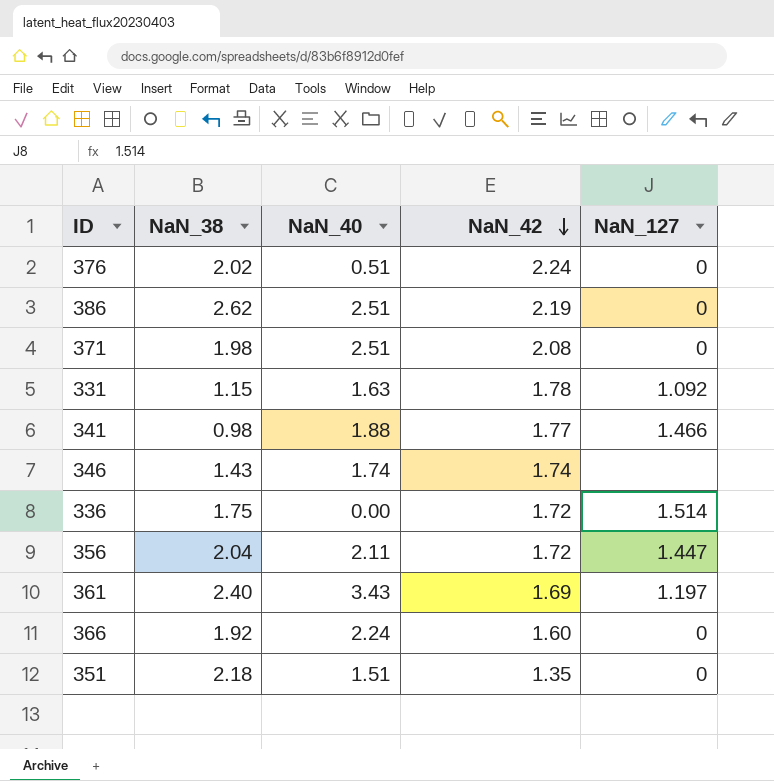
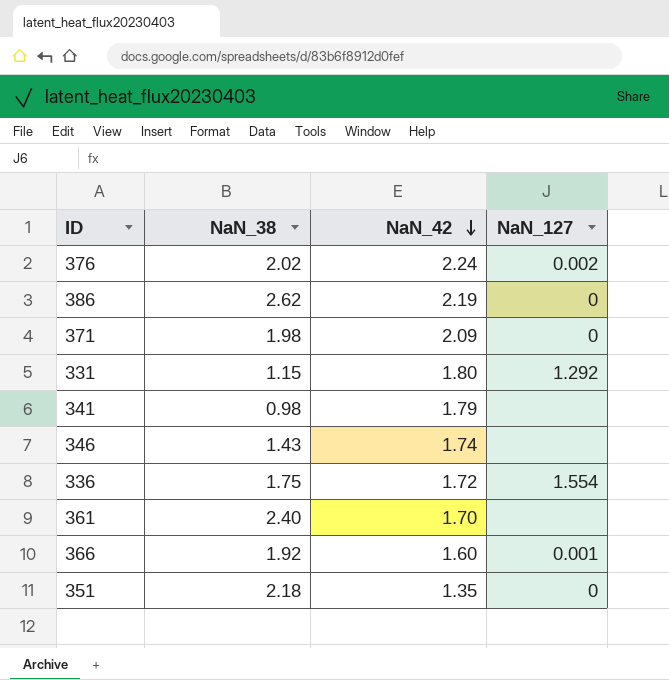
column NaN_40 | position: 3 -> none
row 356: 2.04 | 2.11 | 1.72 | 1.447 -> none
376 | NaN_127: 0 -> 0.002
371 | NaN_42: 2.08 -> 2.09
331 | NaN_42: 1.78 -> 1.80
331 | NaN_127: 1.092 -> 1.292
341 | NaN_42: 1.77 -> 1.79
341 | NaN_127: 1.466 -> none
336 | NaN_127: 1.514 -> 1.554
361 | NaN_42: 1.69 -> 1.70
361 | NaN_127: 1.197 -> none
366 | NaN_127: 0 -> 0.001

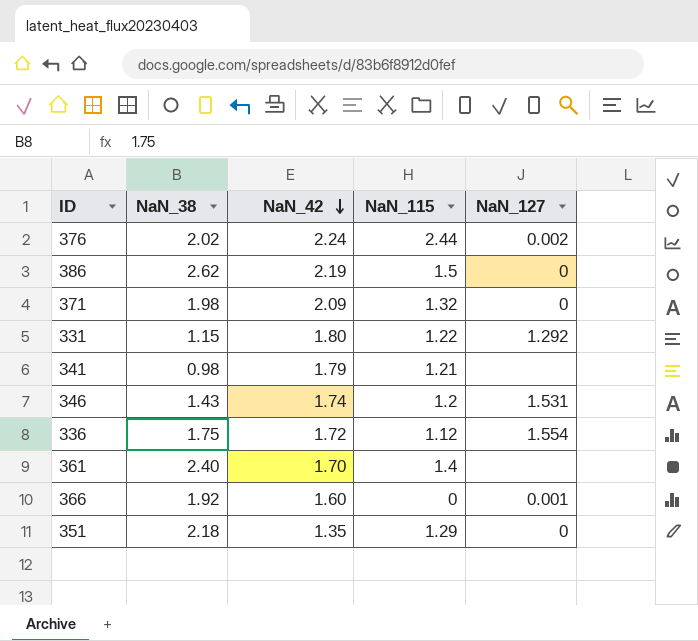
column NaN_115 | position: none -> 4
346 | NaN_127: none -> 1.531

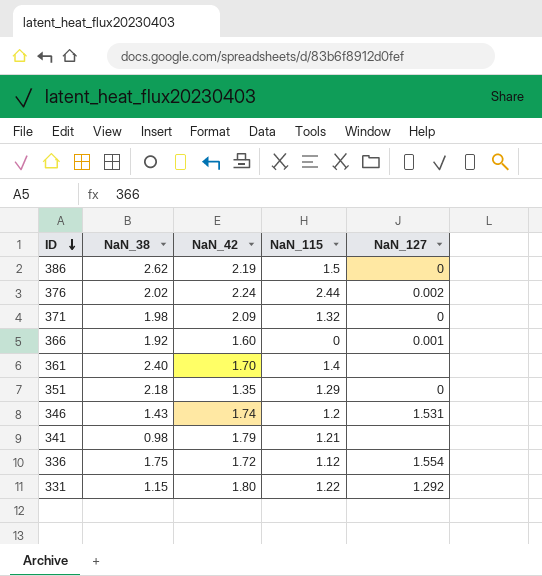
row order: NaN_42 descending -> ID descending

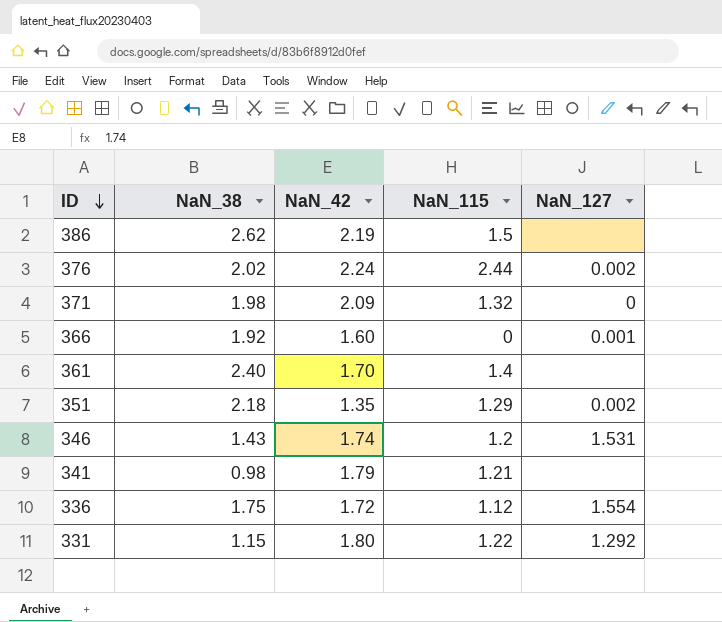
386 | NaN_127: 0 -> none
351 | NaN_127: 0 -> 0.002

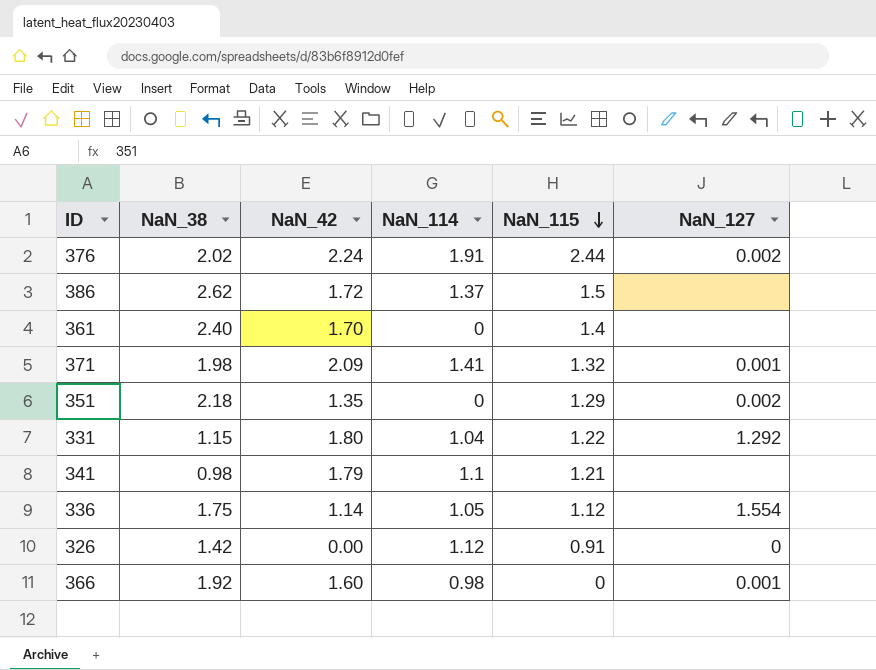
row order: ID descending -> NaN_115 descending
column NaN_114 | position: none -> 4
row 346: 1.43 | 1.74 | 1.2 | 1.531 -> none
386 | NaN_42: 2.19 -> 1.72
371 | NaN_127: 0 -> 0.001
336 | NaN_42: 1.72 -> 1.14
row 326: none -> 1.42 | 0.00 | 1.12 | 0.91 | 0

